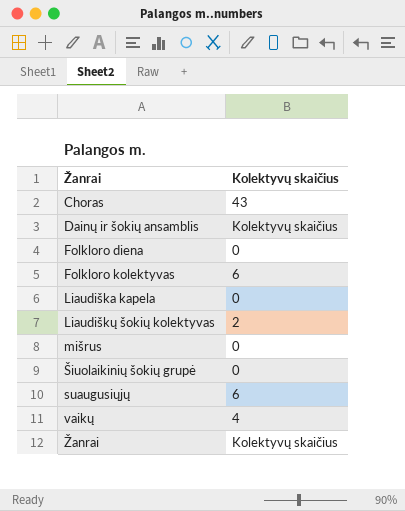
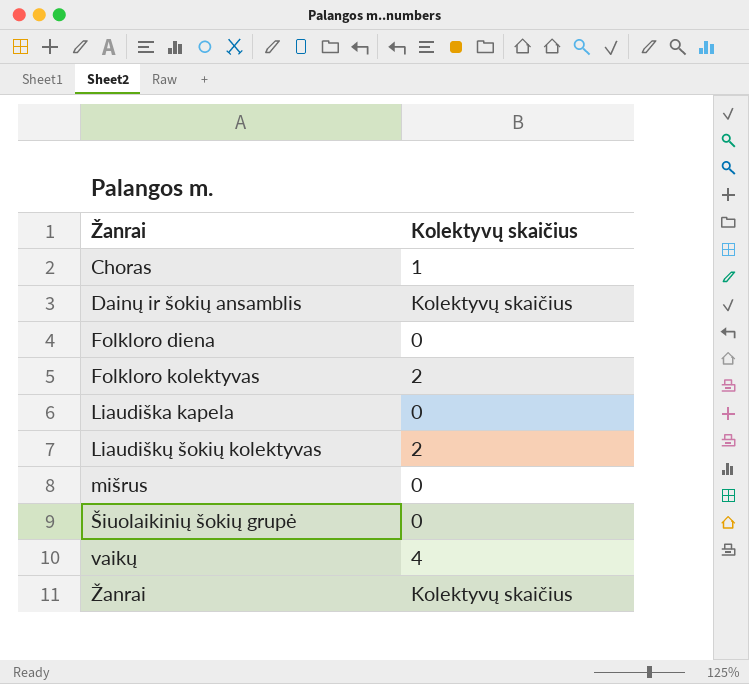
row suaugusiųjų: 6 -> none
Choras | Kolektyvų skaičius: 43 -> 1
Folkloro kolektyvas | Kolektyvų skaičius: 6 -> 2

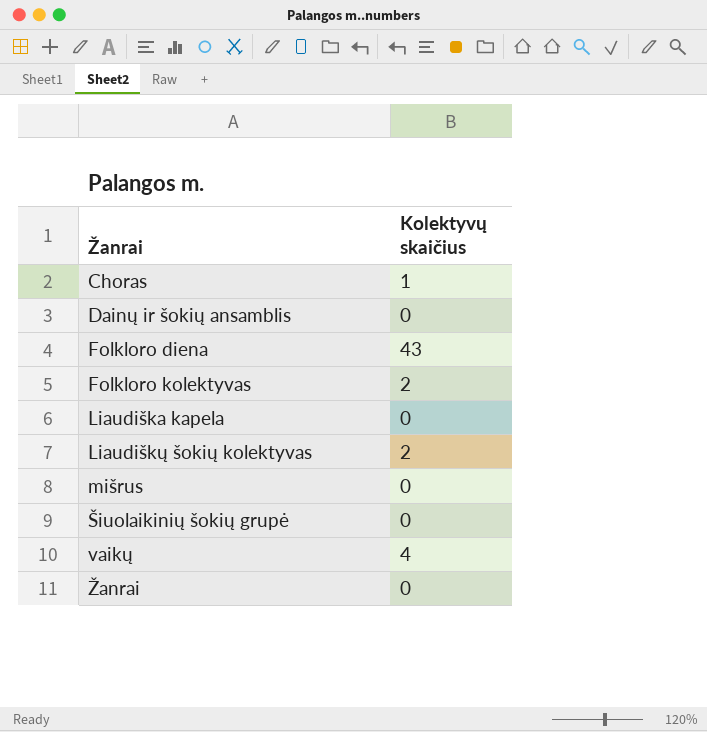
Dainų ir šokių ansamblis | Kolektyvų skaičius: Kolektyvų skaičius -> 0
Folkloro diena | Kolektyvų skaičius: 0 -> 43
Žanrai | Kolektyvų skaičius: Kolektyvų skaičius -> 0

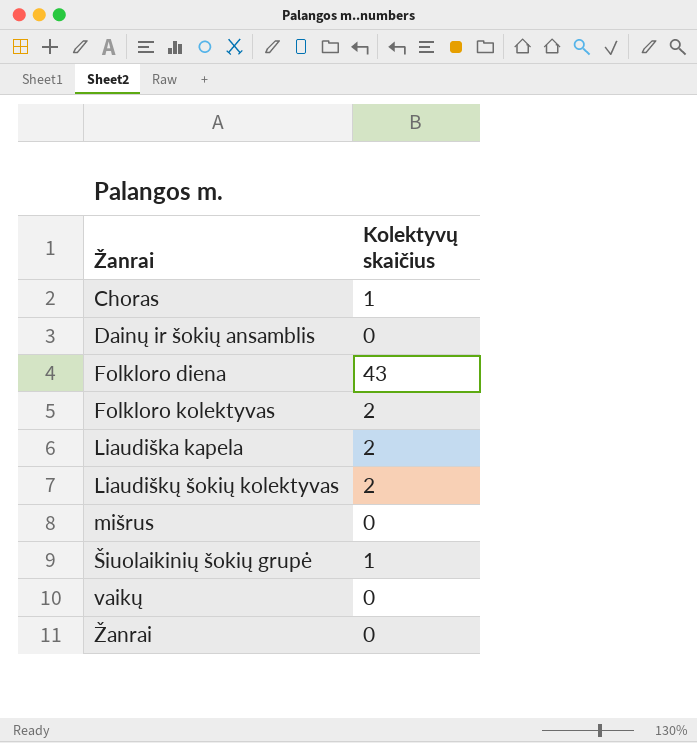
Liaudiška kapela | Kolektyvų skaičius: 0 -> 2
Šiuolaikinių šokių grupė | Kolektyvų skaičius: 0 -> 1
vaikų | Kolektyvų skaičius: 4 -> 0

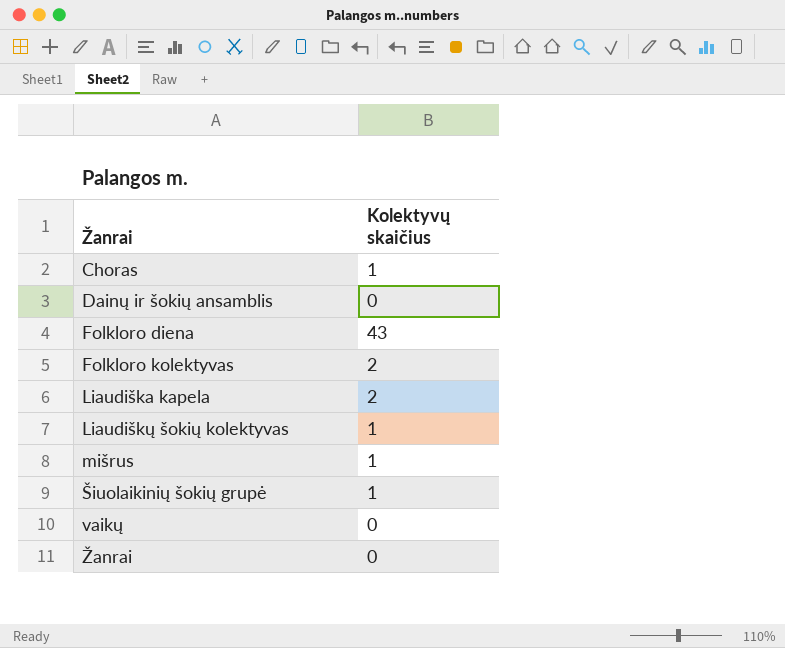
Liaudiškų šokių kolektyvas | Kolektyvų skaičius: 2 -> 1
mišrus | Kolektyvų skaičius: 0 -> 1

